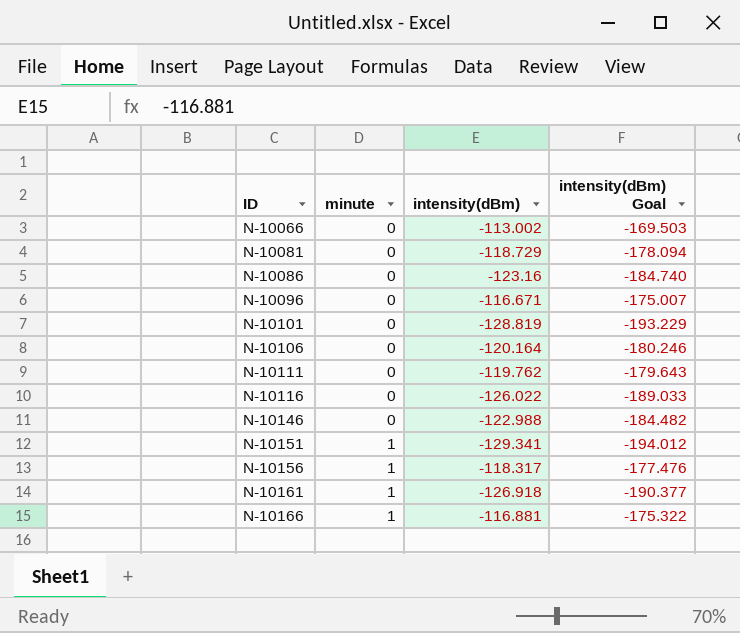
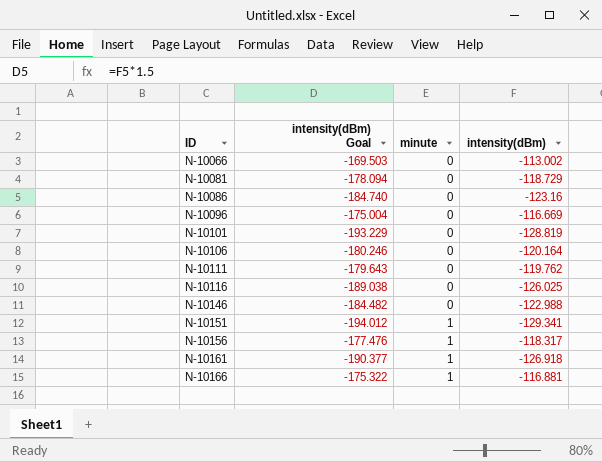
column intensity(dBm) Goal | position: 4 -> 2
N-10096 | intensity(dBm) Goal: -175.007 -> -175.004
N-10096 | intensity(dBm): -116.671 -> -116.669
N-10116 | intensity(dBm) Goal: -189.033 -> -189.038
N-10116 | intensity(dBm): -126.022 -> -126.025

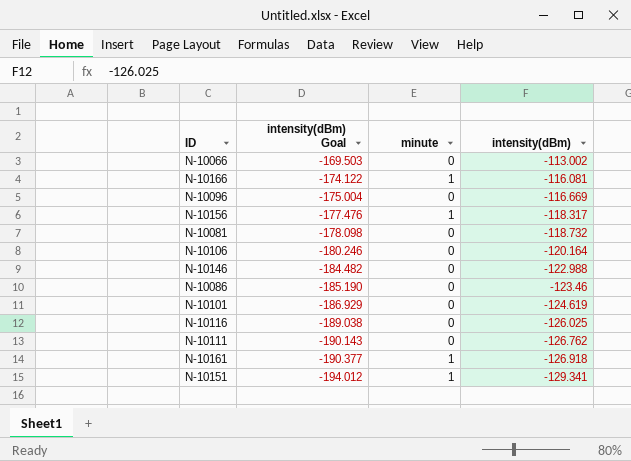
row order: ID ascending -> intensity(dBm) Goal descending
N-10166 | intensity(dBm) Goal: -175.322 -> -174.122
N-10166 | intensity(dBm): -116.881 -> -116.081
N-10081 | intensity(dBm) Goal: -178.094 -> -178.098
N-10081 | intensity(dBm): -118.729 -> -118.732
N-10086 | intensity(dBm) Goal: -184.740 -> -185.190
N-10086 | intensity(dBm): -123.16 -> -123.46
N-10101 | intensity(dBm) Goal: -193.229 -> -186.929
N-10101 | intensity(dBm): -128.819 -> -124.619
N-10111 | intensity(dBm) Goal: -179.643 -> -190.143
N-10111 | intensity(dBm): -119.762 -> -126.762

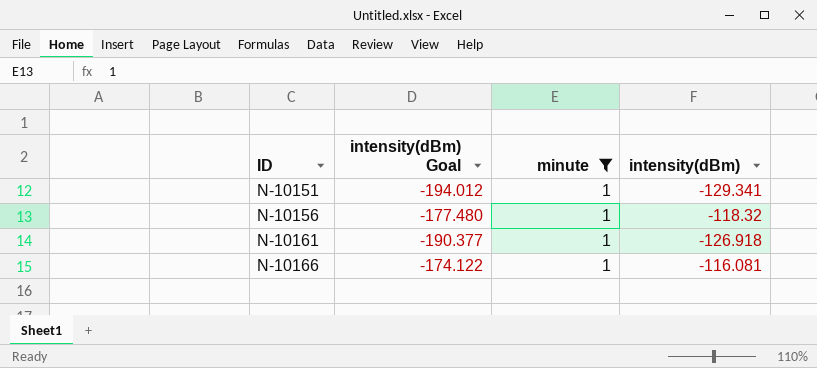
filter: none -> minute = 1
row order: intensity(dBm) Goal descending -> ID ascending
N-10156 | intensity(dBm) Goal: -177.476 -> -177.480
N-10156 | intensity(dBm): -118.317 -> -118.32

